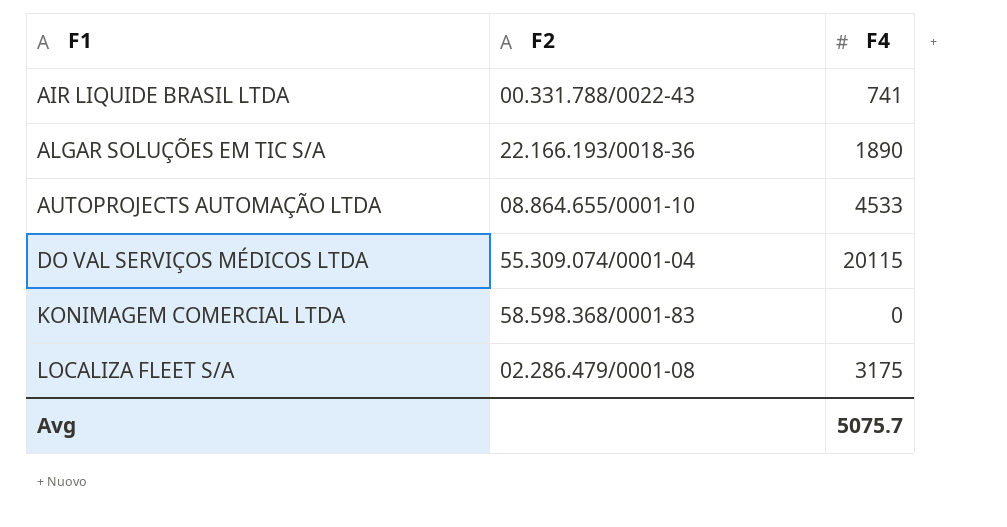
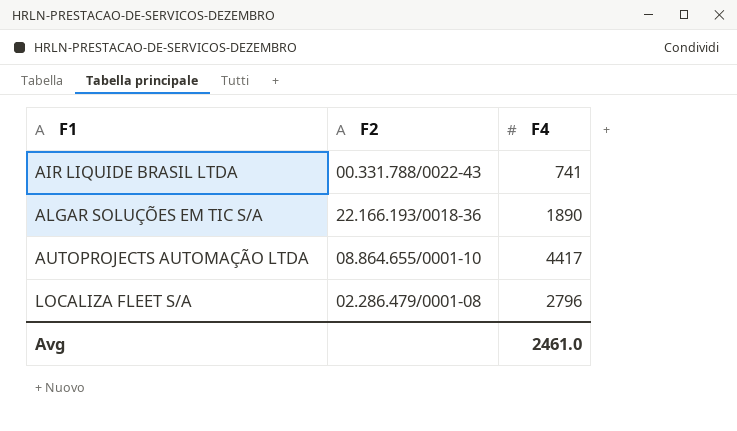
row DO VAL SERVIÇOS MÉDICOS LTDA: 55.309.074/0001-04 | 20115 -> none
row KONIMAGEM COMERCIAL LTDA: 58.598.368/0001-83 | 0 -> none
AUTOPROJECTS AUTOMAÇÃO LTDA | F4: 4533 -> 4417
LOCALIZA FLEET S/A | F4: 3175 -> 2796
Avg | F4: 5075.7 -> 2461.0

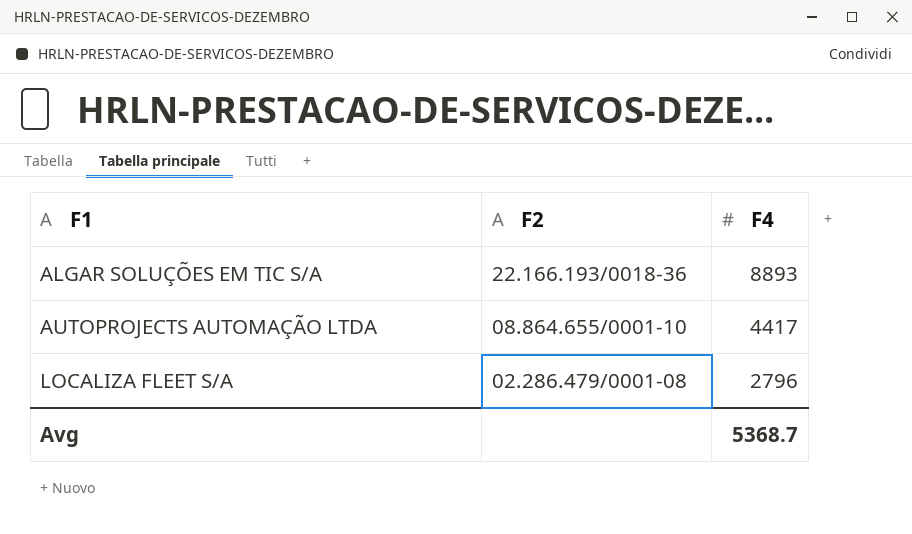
row AIR LIQUIDE BRASIL LTDA: 00.331.788/0022-43 | 741 -> none
ALGAR SOLUÇÕES EM TIC S/A | F4: 1890 -> 8893
Avg | F4: 2461.0 -> 5368.7

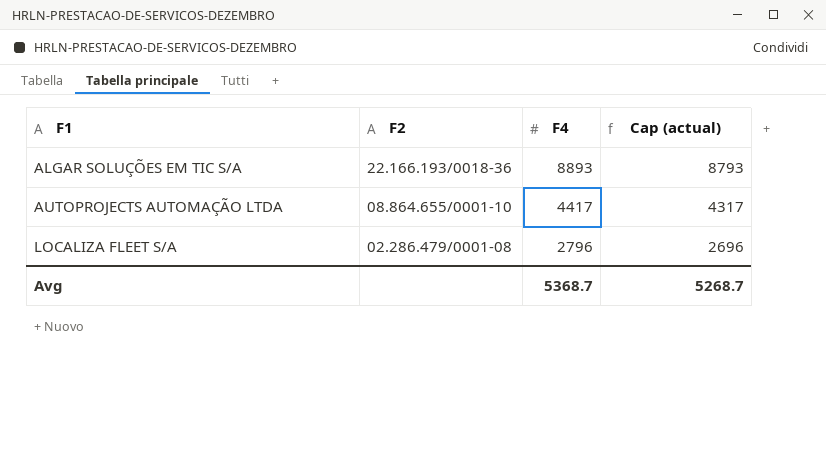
column Cap (actual) | formula: none -> [F4] - 100

